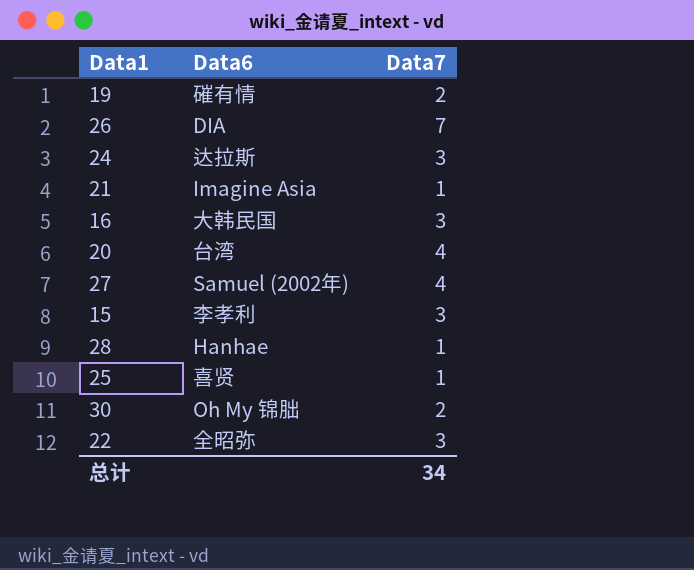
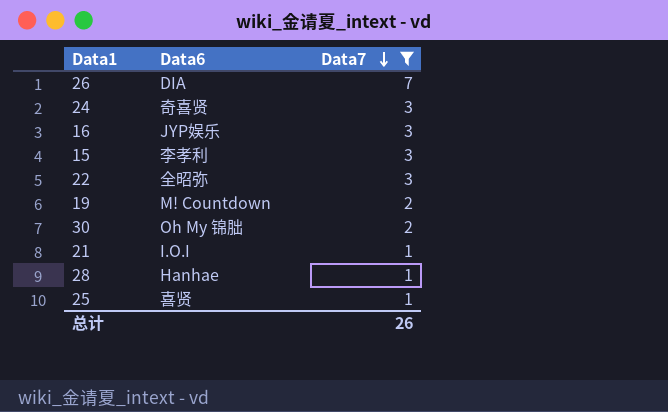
filter: none -> Data7 != 4
row order: none -> Data7 descending
24 | Data6: 达拉斯 -> 奇喜贤
16 | Data6: 大韩民国 -> JYP娱乐
19 | Data6: 磪有情 -> M! Countdown
21 | Data6: Imagine Asia -> I.O.I
总计 | Data7: 34 -> 26

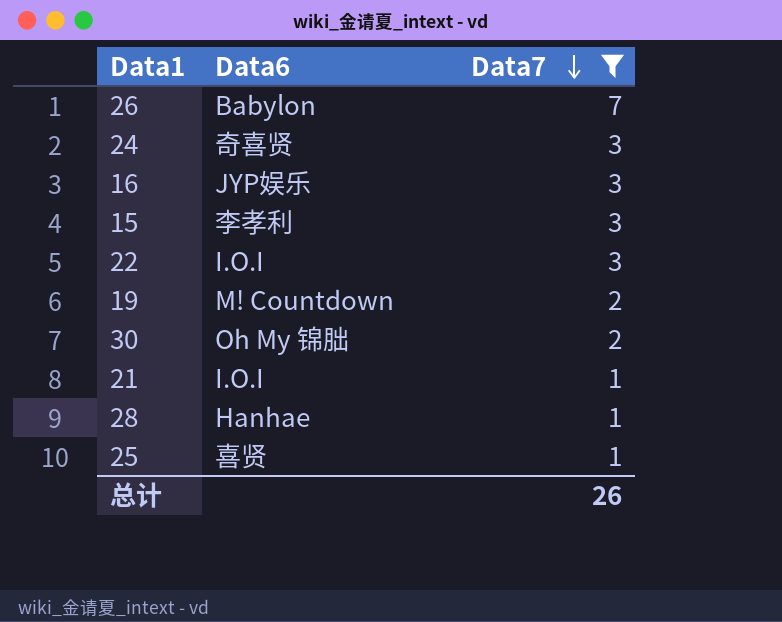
26 | Data6: DIA -> Babylon
22 | Data6: 全昭弥 -> I.O.I

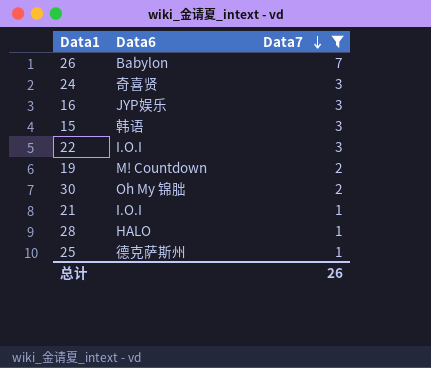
15 | Data6: 李孝利 -> 韩语
28 | Data6: Hanhae -> HALO
25 | Data6: 喜贤 -> 德克萨斯州

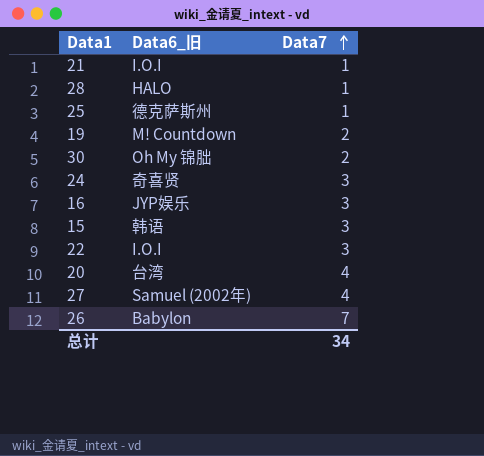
filter: Data7 != 4 -> none
row order: Data7 descending -> Data7 ascending
column name: Data6 -> Data6_旧
总计 | Data7: 26 -> 34

